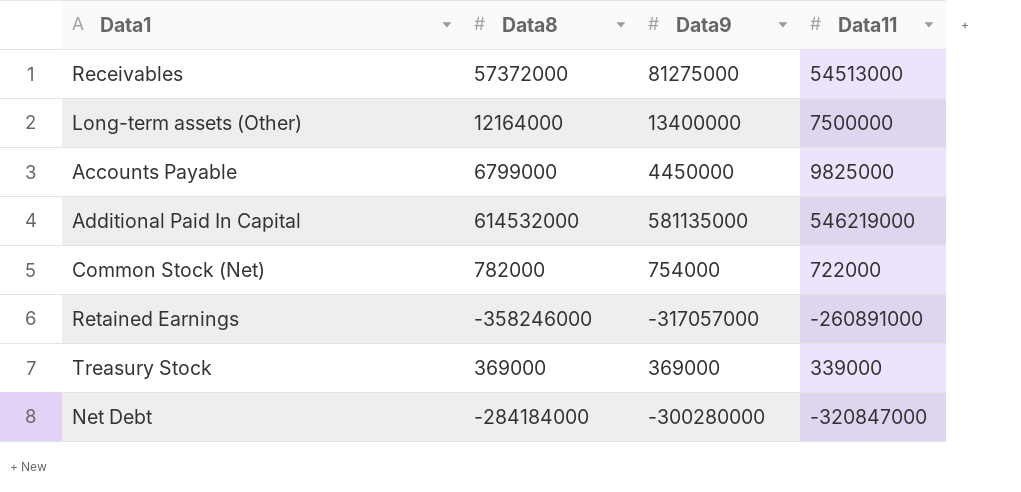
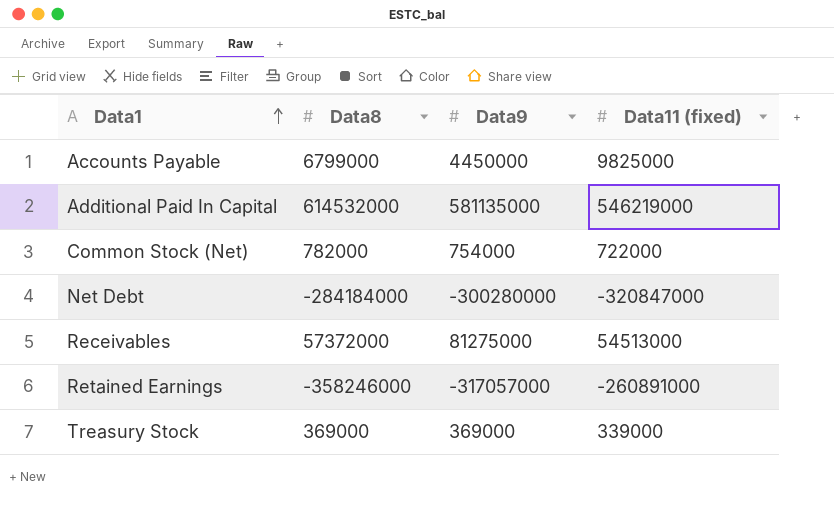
row order: none -> Data1 ascending
column name: Data11 -> Data11 (fixed)
row Long-term assets (Other): 12164000 | 13400000 | 7500000 -> none

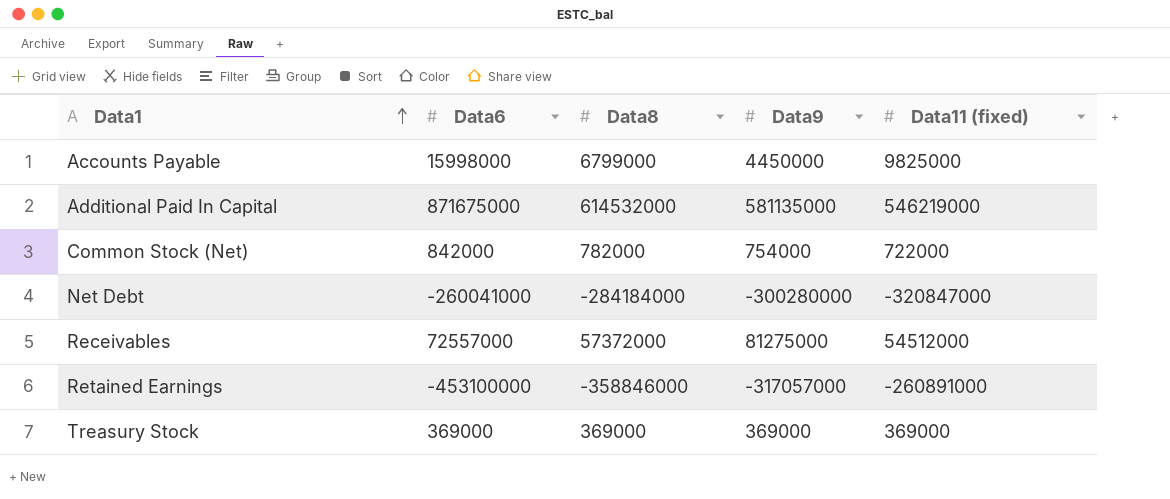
column Data6 | position: none -> 2
Receivables | Data11 (fixed): 54513000 -> 54512000
Retained Earnings | Data8: -358246000 -> -358846000
Treasury Stock | Data11 (fixed): 339000 -> 369000

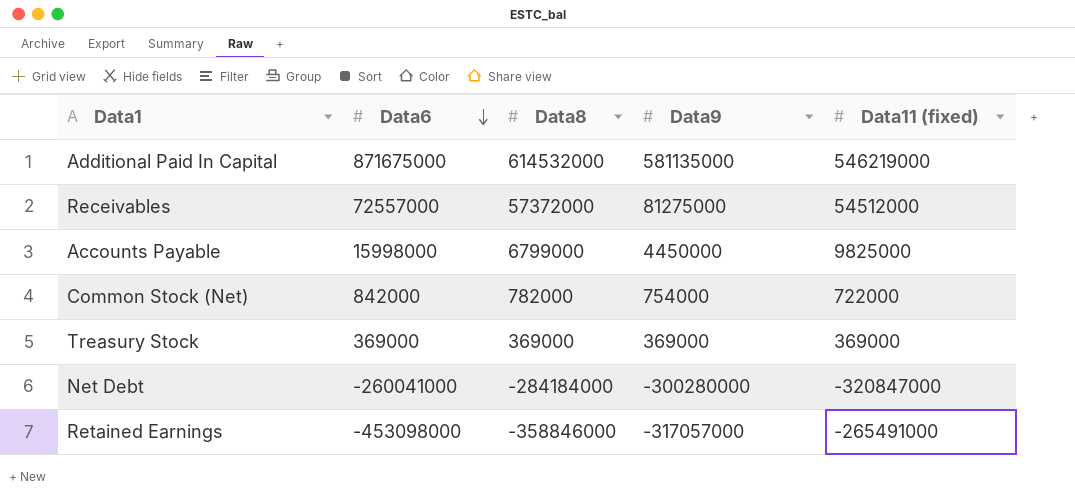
row order: Data1 ascending -> Data6 descending
Retained Earnings | Data6: -453100000 -> -453098000
Retained Earnings | Data11 (fixed): -260891000 -> -265491000

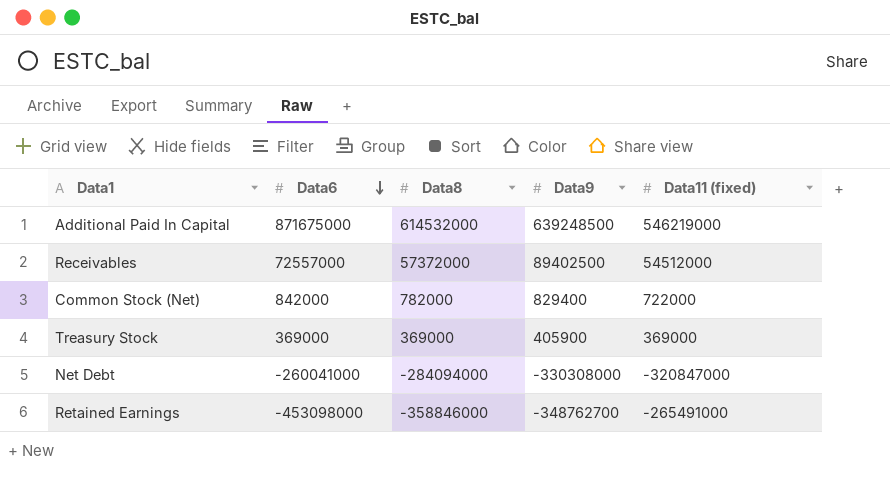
row Accounts Payable: 15998000 | 6799000 | 4450000 | 9825000 -> none
Additional Paid In Capital | Data9: 581135000 -> 639248500
Receivables | Data9: 81275000 -> 89402500
Common Stock (Net) | Data9: 754000 -> 829400
Treasury Stock | Data9: 369000 -> 405900
Net Debt | Data8: -284184000 -> -284094000
Net Debt | Data9: -300280000 -> -330308000
Retained Earnings | Data9: -317057000 -> -348762700

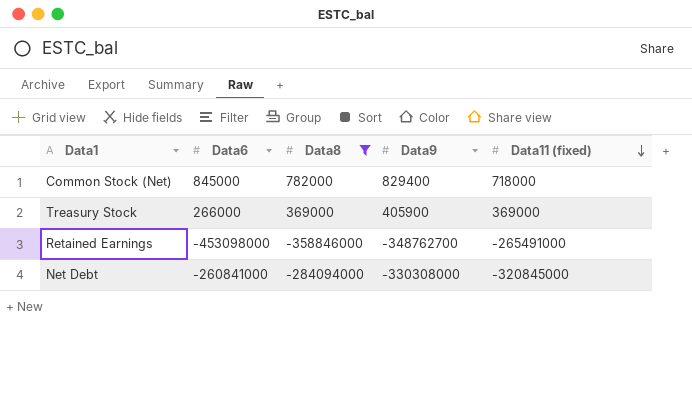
filter: none -> Data8 <= 782000
row order: Data6 descending -> Data11 (fixed) descending
Common Stock (Net) | Data6: 842000 -> 845000
Common Stock (Net) | Data11 (fixed): 722000 -> 718000
Treasury Stock | Data6: 369000 -> 266000
Net Debt | Data6: -260041000 -> -260841000
Net Debt | Data11 (fixed): -320847000 -> -320845000

